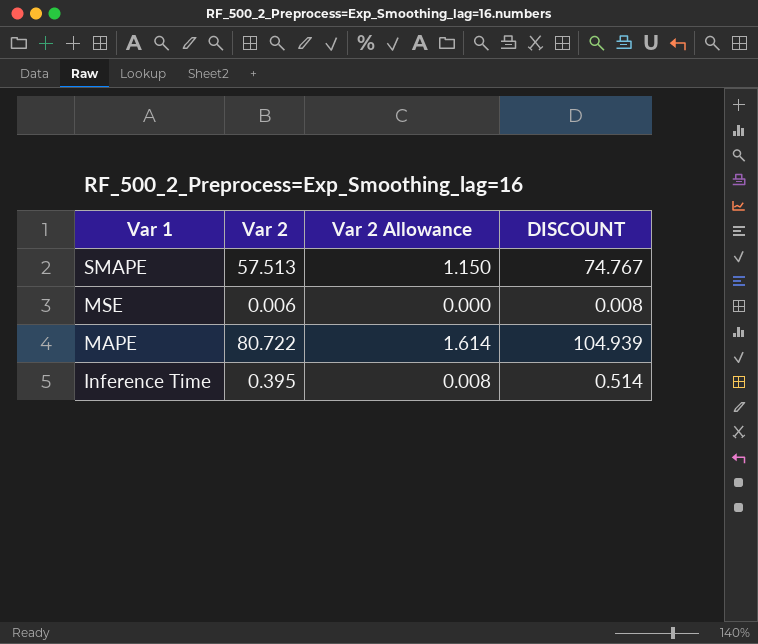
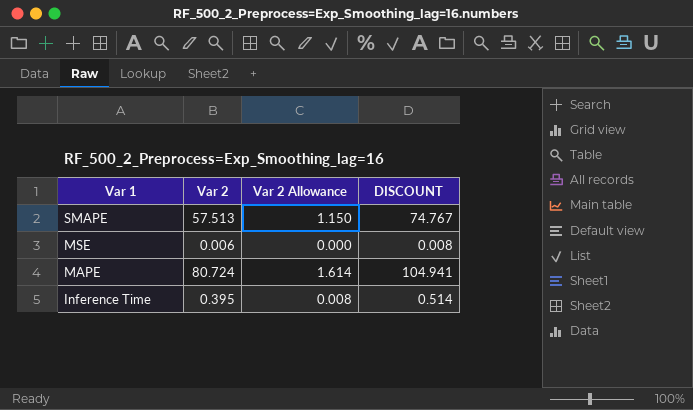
MAPE | Var 2: 80.722 -> 80.724
MAPE | DISCOUNT: 104.939 -> 104.941

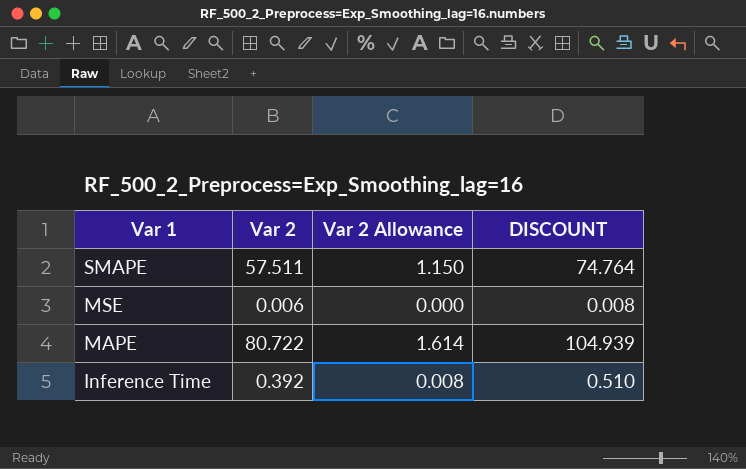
SMAPE | Var 2: 57.513 -> 57.511
SMAPE | DISCOUNT: 74.767 -> 74.764
MAPE | Var 2: 80.724 -> 80.722
MAPE | DISCOUNT: 104.941 -> 104.939
Inference Time | Var 2: 0.395 -> 0.392
Inference Time | DISCOUNT: 0.514 -> 0.510

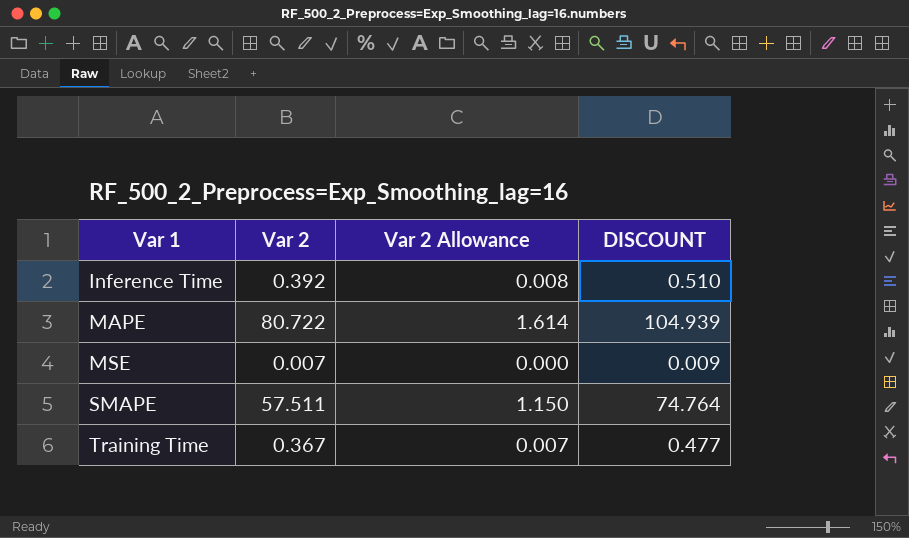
row order: Var 1 descending -> Var 1 ascending
MSE | Var 2: 0.006 -> 0.007
MSE | DISCOUNT: 0.008 -> 0.009
row Training Time: none -> 0.367 | 0.007 | 0.477

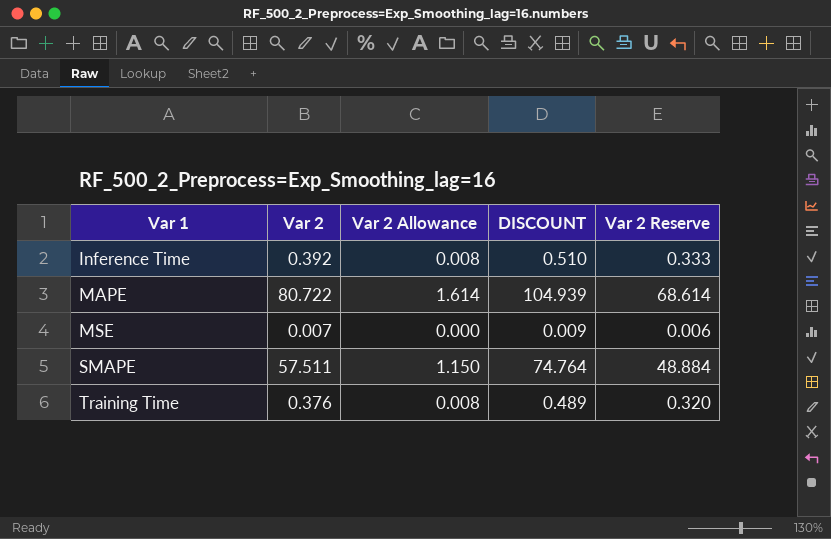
column Var 2 Reserve | formula: none -> [Var 2] * 0.85
Training Time | Var 2: 0.367 -> 0.376
Training Time | Var 2 Allowance: 0.007 -> 0.008
Training Time | DISCOUNT: 0.477 -> 0.489

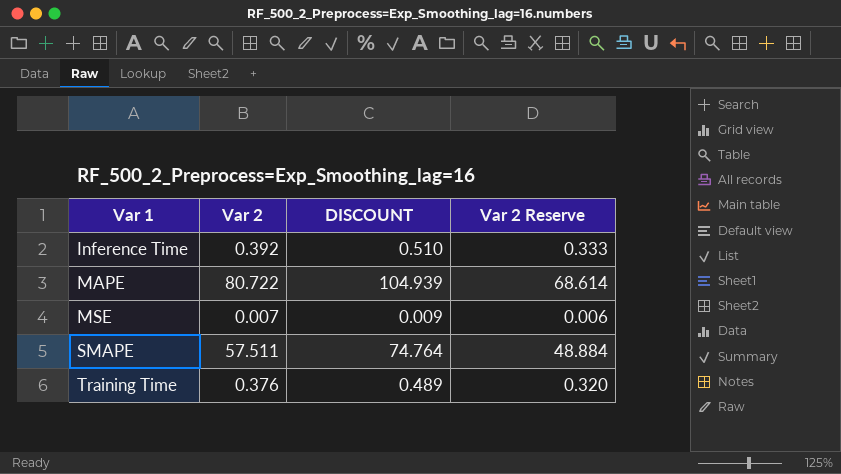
column Var 2 Allowance | formula: [Var 2] * 0.02 -> none

